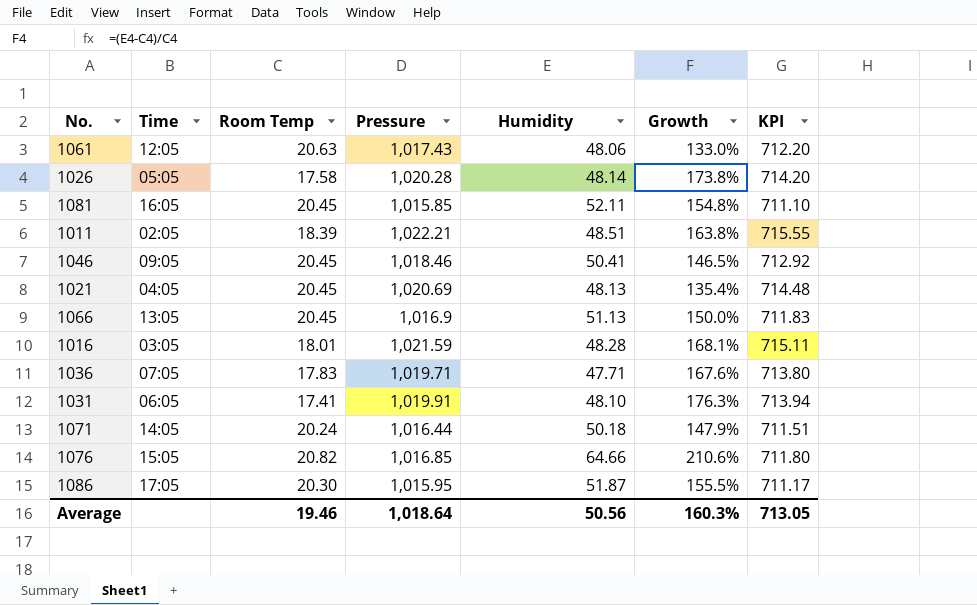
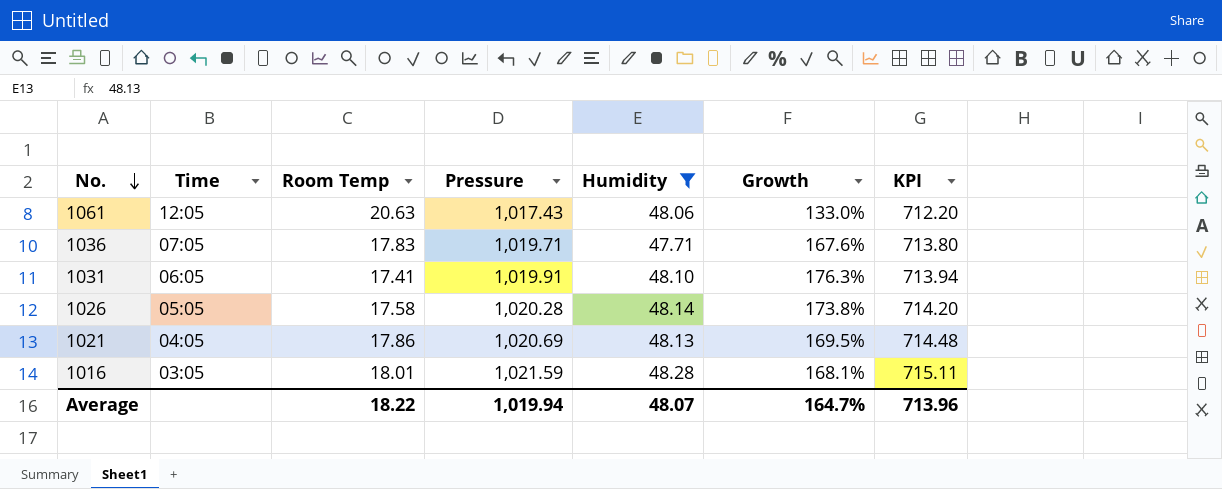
filter: none -> Humidity <= 48.28
row order: none -> No. descending
1021 | Room Temp: 20.45 -> 17.86
1021 | Growth: 135.4% -> 169.5%
Average | Room Temp: 19.46 -> 18.22
Average | Pressure: 1,018.64 -> 1,019.94
Average | Humidity: 50.56 -> 48.07
Average | Growth: 160.3% -> 164.7%
Average | KPI: 713.05 -> 713.96

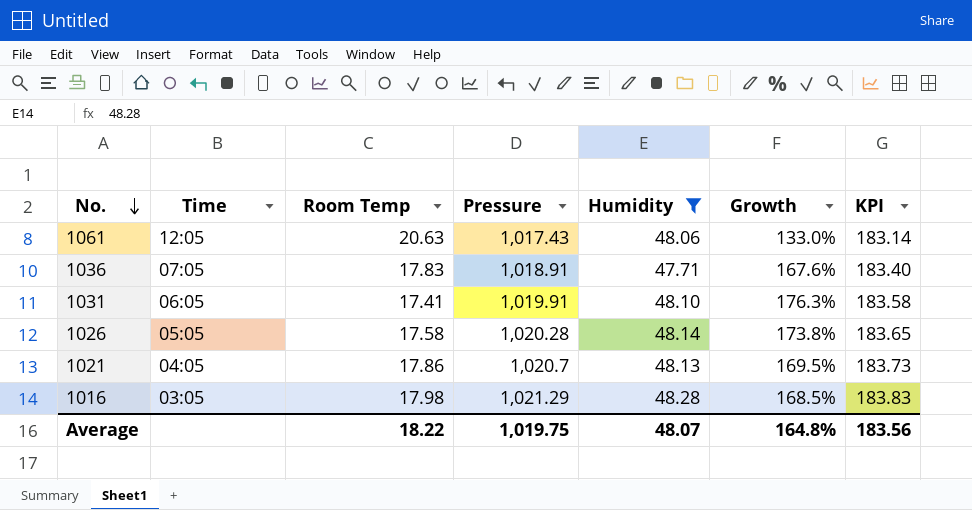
column KPI | formula: [Pressure] * 0.7 -> [Pressure] * 0.18
1036 | Pressure: 1,019.71 -> 1,018.91
1021 | Pressure: 1,020.69 -> 1,020.7
1016 | Room Temp: 18.01 -> 17.98
1016 | Pressure: 1,021.59 -> 1,021.29
1016 | Growth: 168.1% -> 168.5%
Average | Pressure: 1,019.94 -> 1,019.75
Average | Growth: 164.7% -> 164.8%
Average | KPI: 713.96 -> 183.56

